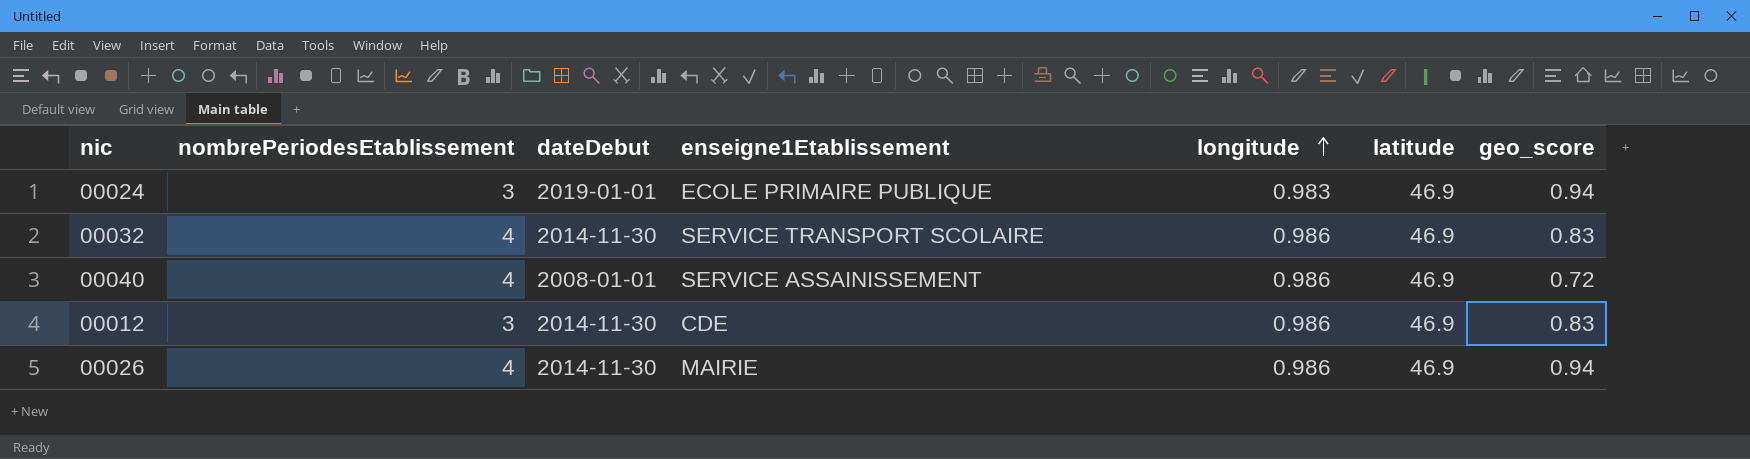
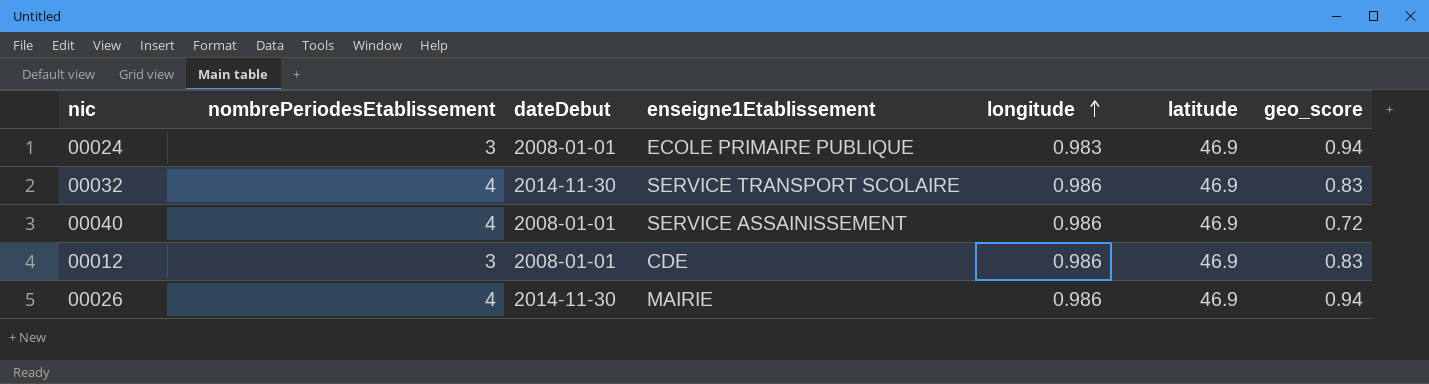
00024 | dateDebut: 2019-01-01 -> 2008-01-01
00012 | dateDebut: 2014-11-30 -> 2008-01-01

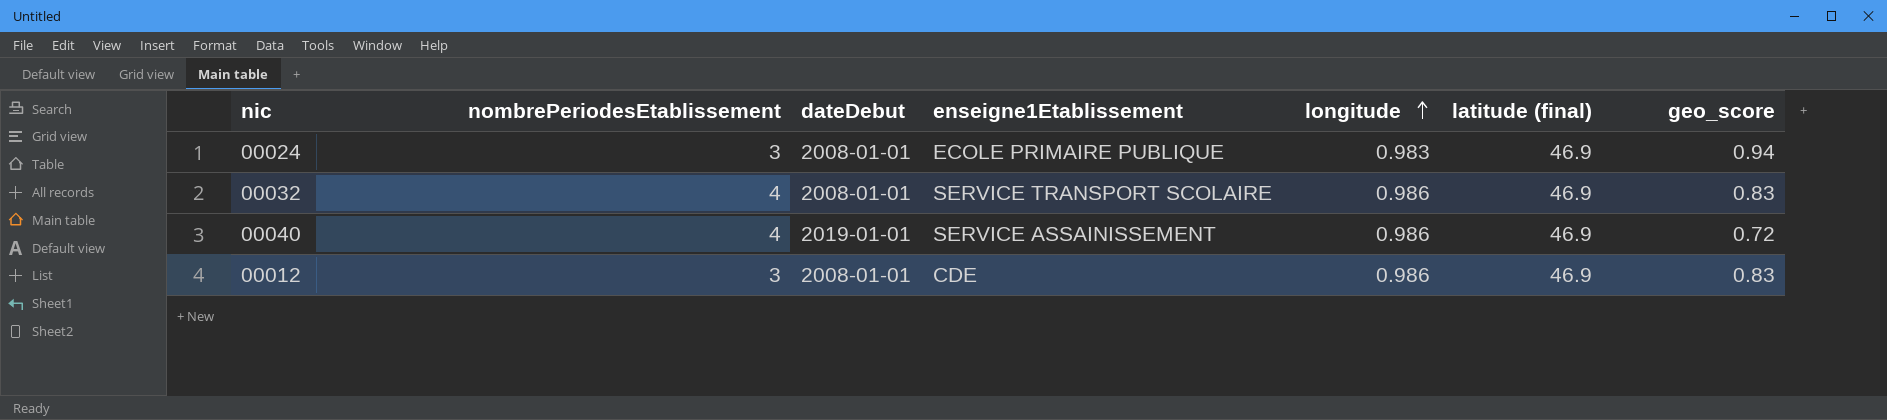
column name: latitude -> latitude (final)
row 00026: 4 | 2014-11-30 | MAIRIE | 0.986 | 46.9 | 0.94 -> none
00032 | dateDebut: 2014-11-30 -> 2008-01-01
00040 | dateDebut: 2008-01-01 -> 2019-01-01

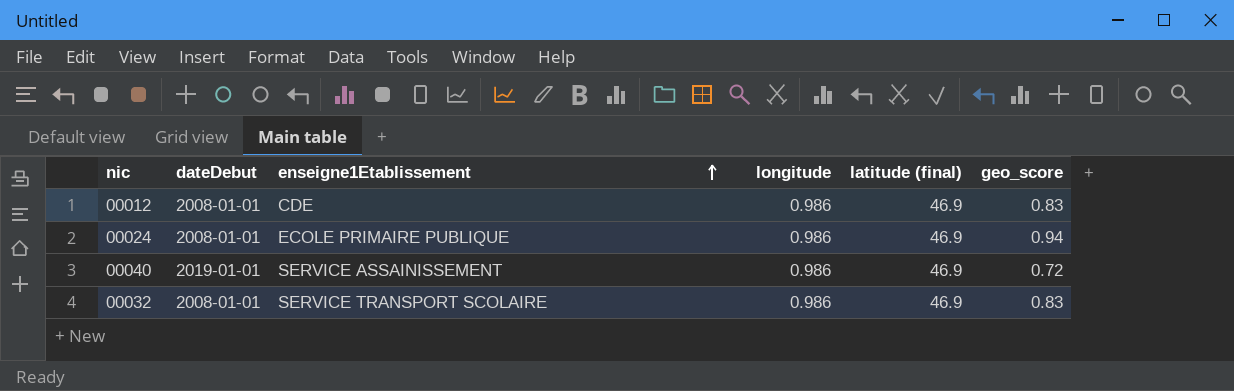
row order: longitude ascending -> enseigne1Etablissement ascending
column nombrePeriodesEtablissement | position: 2 -> none
00024 | longitude: 0.983 -> 0.986

